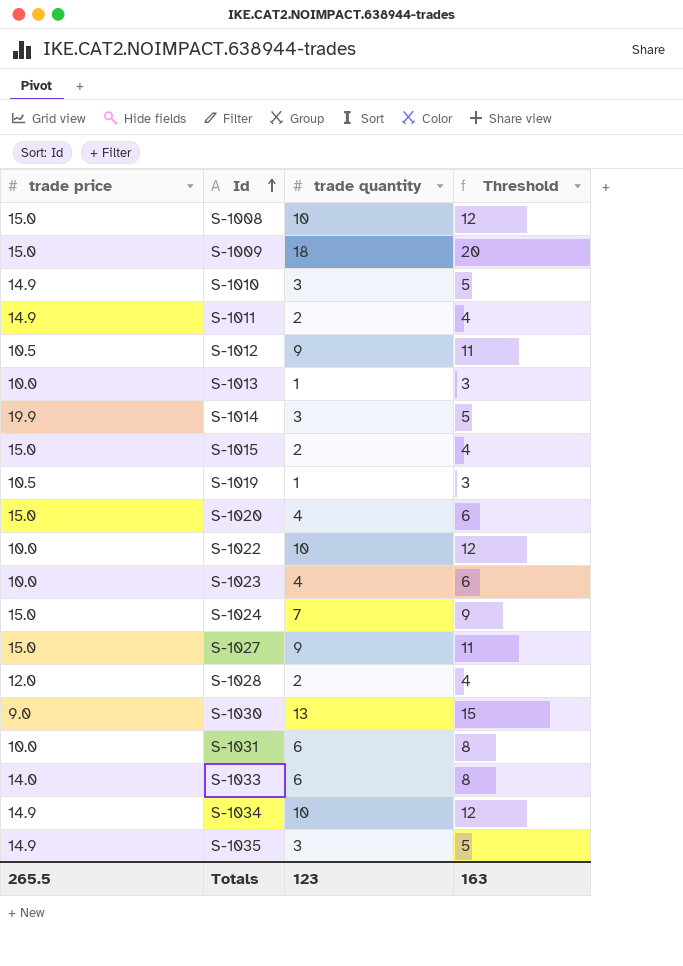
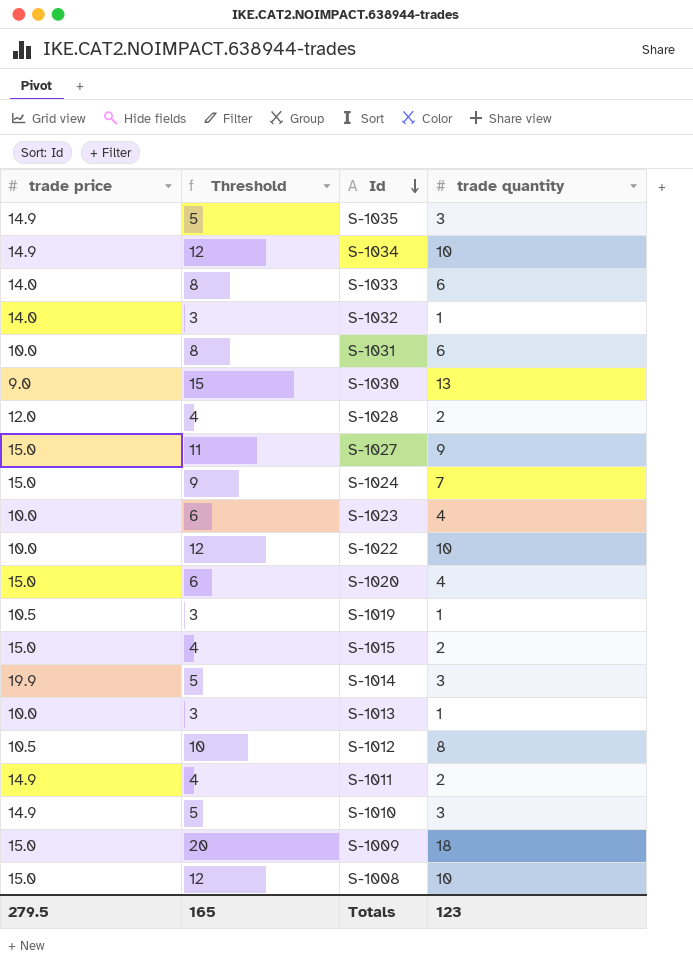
row order: Id ascending -> Id descending
column Threshold | position: 4 -> 2
row S-1032: none -> 14.0 | 3 | 1
S-1012 | Threshold: 11 -> 10
S-1012 | trade quantity: 9 -> 8
Totals | trade price: 265.5 -> 279.5
Totals | Threshold: 163 -> 165

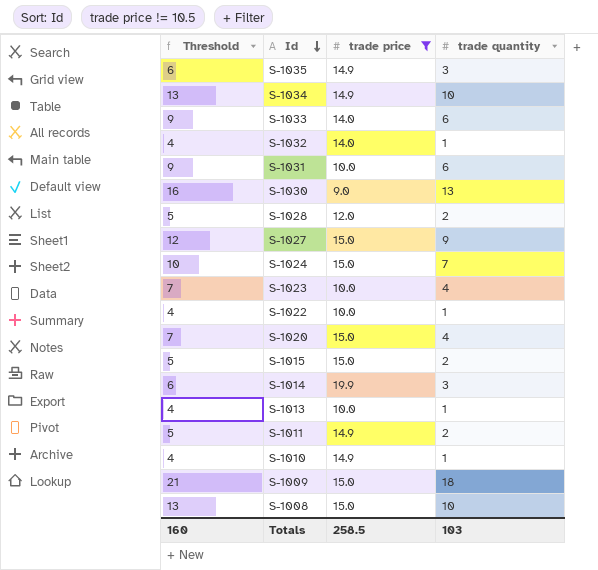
filter: none -> trade price != 10.5
column Threshold | formula: [trade quantity] + 2 -> [trade quantity] + 3
column trade price | position: 1 -> 3
S-1022 | trade quantity: 10 -> 1
S-1010 | trade quantity: 3 -> 1
Totals | Threshold: 165 -> 160
Totals | trade price: 279.5 -> 258.5
Totals | trade quantity: 123 -> 103

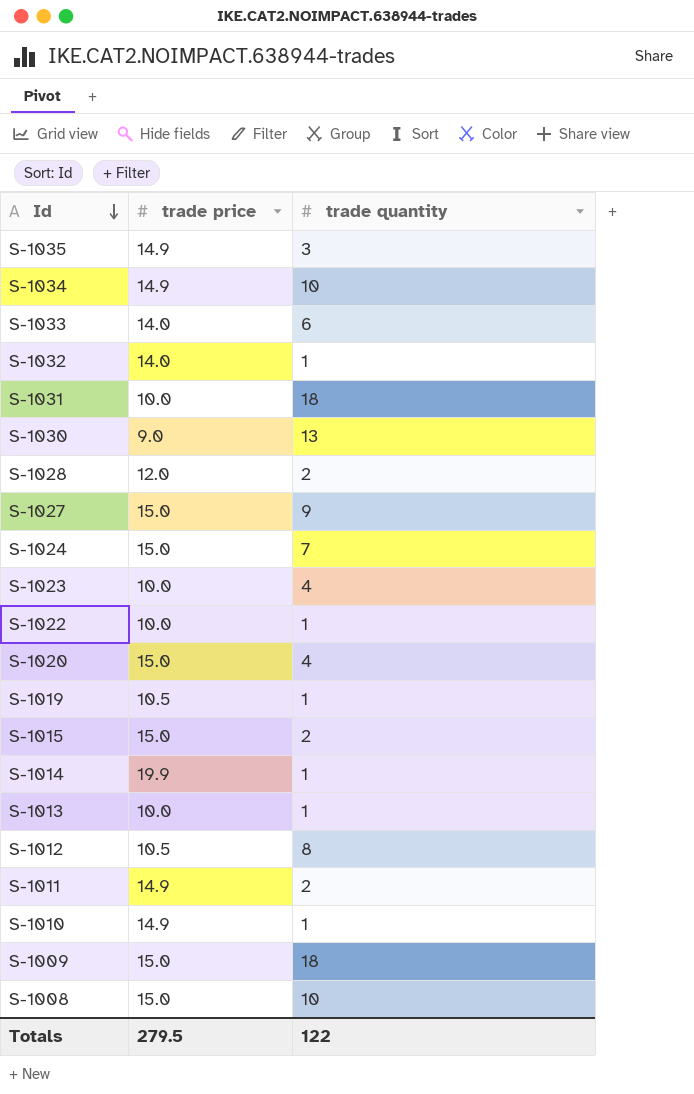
filter: trade price != 10.5 -> none
column Threshold | formula: [trade quantity] + 3 -> none
S-1031 | trade quantity: 6 -> 18
S-1014 | trade quantity: 3 -> 1
Totals | trade price: 258.5 -> 279.5
Totals | trade quantity: 103 -> 122

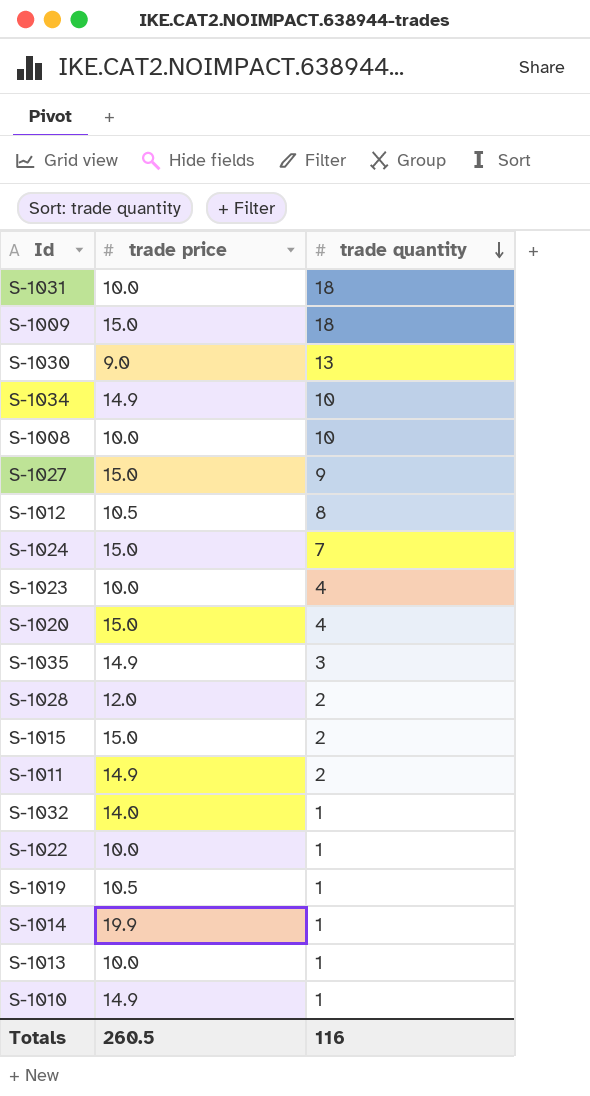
row order: Id descending -> trade quantity descending
row S-1033: 14.0 | 6 -> none
S-1008 | trade price: 15.0 -> 10.0
Totals | trade price: 279.5 -> 260.5
Totals | trade quantity: 122 -> 116

